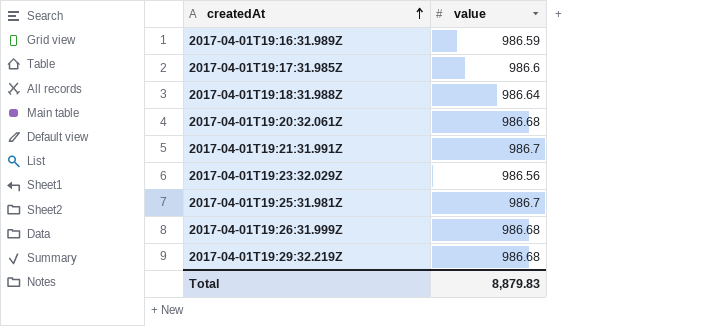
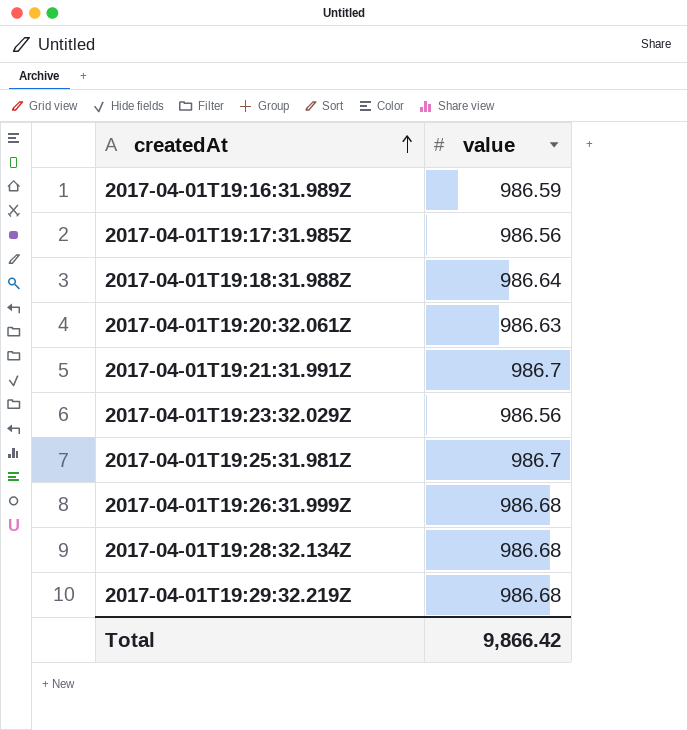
2017-04-01T19:17:31.985Z | value: 986.6 -> 986.56
2017-04-01T19:20:32.061Z | value: 986.68 -> 986.63
row 2017-04-01T19:28:32.134Z: none -> 986.68
Total | value: 8,879.83 -> 9,866.42

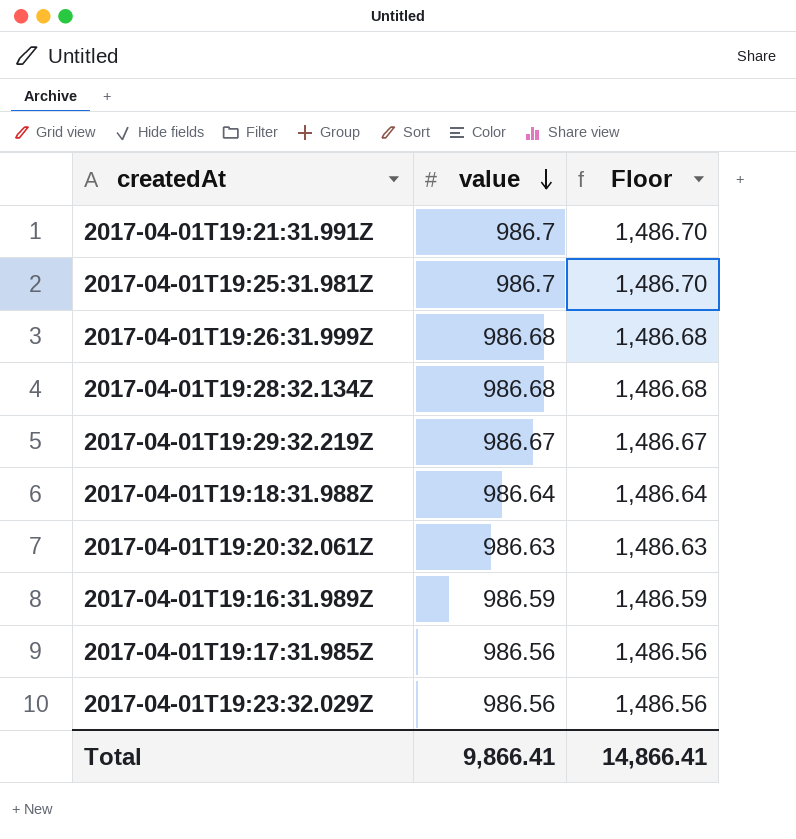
row order: createdAt ascending -> value descending
column Floor | formula: none -> [value] + 500
2017-04-01T19:29:32.219Z | value: 986.68 -> 986.67
Total | value: 9,866.42 -> 9,866.41

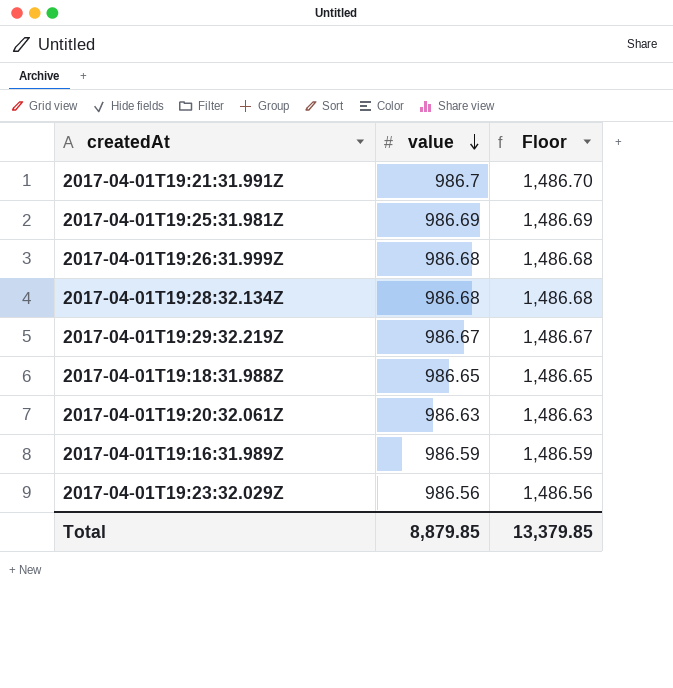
row 2017-04-01T19:17:31.985Z: 986.56 | 1,486.56 -> none
2017-04-01T19:25:31.981Z | value: 986.7 -> 986.69
2017-04-01T19:25:31.981Z | Floor: 1,486.70 -> 1,486.69
2017-04-01T19:18:31.988Z | value: 986.64 -> 986.65
2017-04-01T19:18:31.988Z | Floor: 1,486.64 -> 1,486.65
Total | value: 9,866.41 -> 8,879.85
Total | Floor: 14,866.41 -> 13,379.85

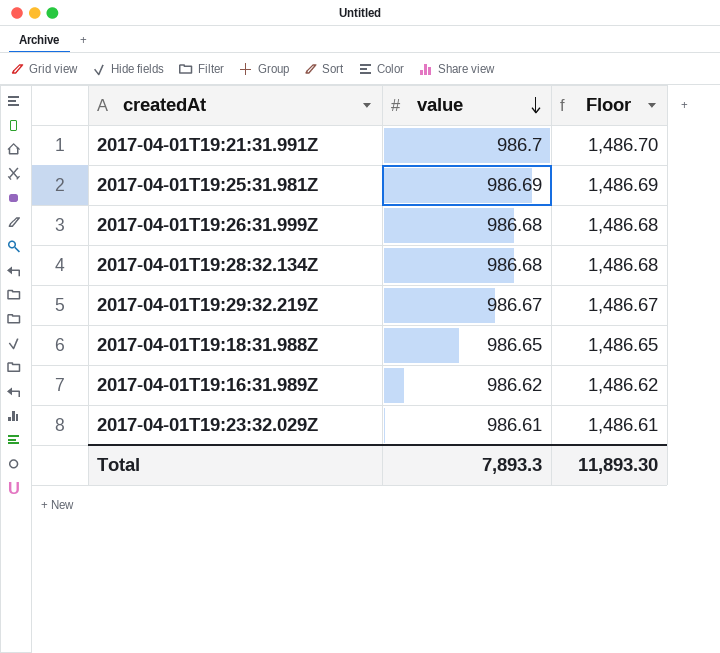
row 2017-04-01T19:20:32.061Z: 986.63 | 1,486.63 -> none
2017-04-01T19:16:31.989Z | value: 986.59 -> 986.62
2017-04-01T19:16:31.989Z | Floor: 1,486.59 -> 1,486.62
2017-04-01T19:23:32.029Z | value: 986.56 -> 986.61
2017-04-01T19:23:32.029Z | Floor: 1,486.56 -> 1,486.61
Total | value: 8,879.85 -> 7,893.3
Total | Floor: 13,379.85 -> 11,893.30

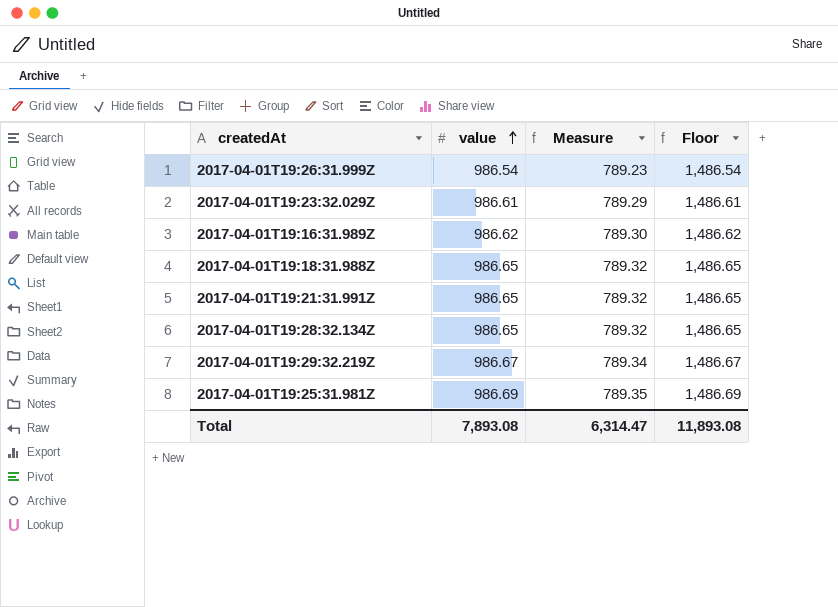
row order: value descending -> value ascending
column Measure | formula: none -> [value] * 0.8
2017-04-01T19:26:31.999Z | value: 986.68 -> 986.54
2017-04-01T19:26:31.999Z | Floor: 1,486.68 -> 1,486.54
2017-04-01T19:21:31.991Z | value: 986.7 -> 986.65
2017-04-01T19:21:31.991Z | Floor: 1,486.70 -> 1,486.65
2017-04-01T19:28:32.134Z | value: 986.68 -> 986.65
2017-04-01T19:28:32.134Z | Floor: 1,486.68 -> 1,486.65
Total | value: 7,893.3 -> 7,893.08
Total | Floor: 11,893.30 -> 11,893.08

